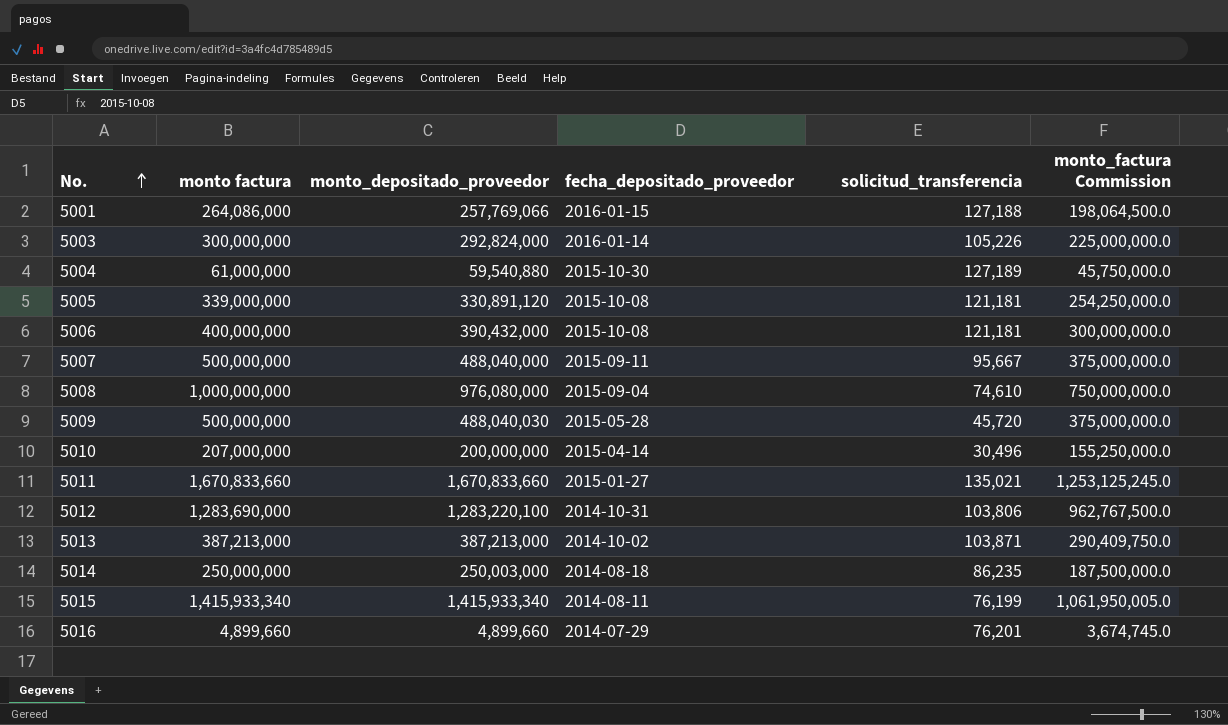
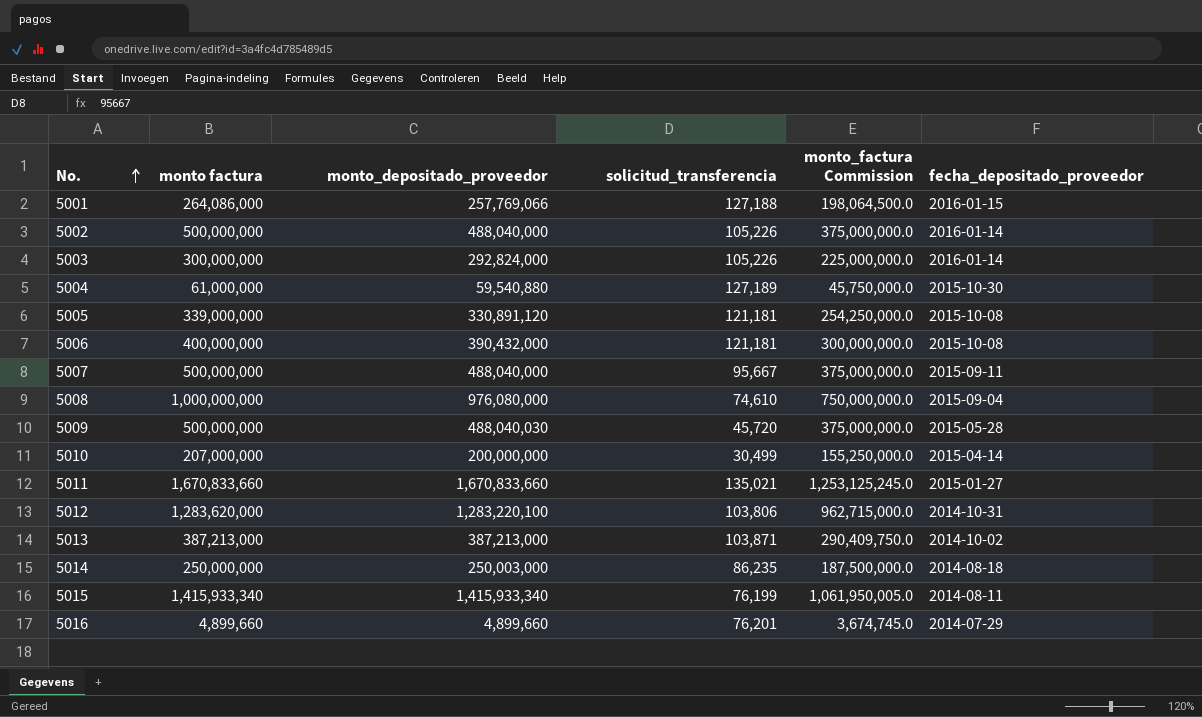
column fecha_depositado_proveedor | position: 4 -> 6
row 5002: none -> 500,000,000 | 488,040,000 | 105,226 | 375,000,000.0 | 2016-01-14
5010 | solicitud_transferencia: 30,496 -> 30,499
5012 | monto factura: 1,283,690,000 -> 1,283,620,000
5012 | monto_factura Commission: 962,767,500.0 -> 962,715,000.0

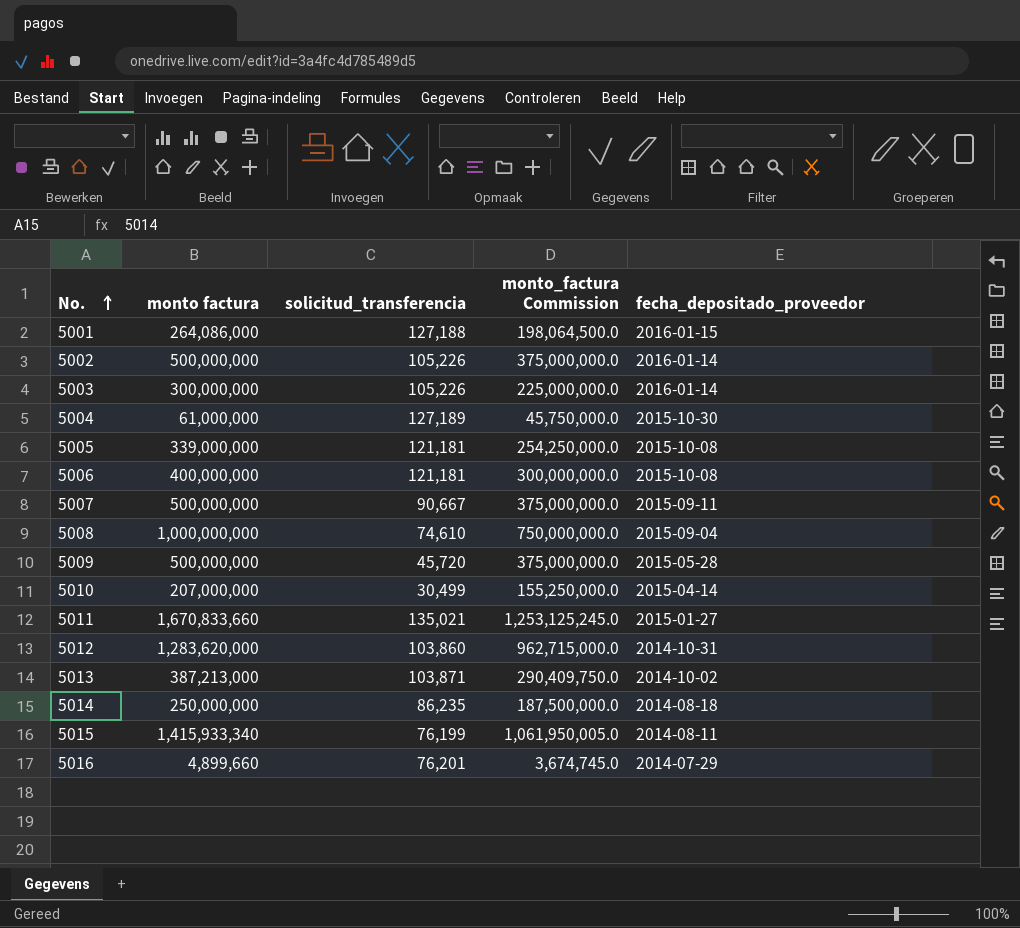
column monto_depositado_proveedor | position: 3 -> none
5007 | solicitud_transferencia: 95,667 -> 90,667
5012 | solicitud_transferencia: 103,806 -> 103,860

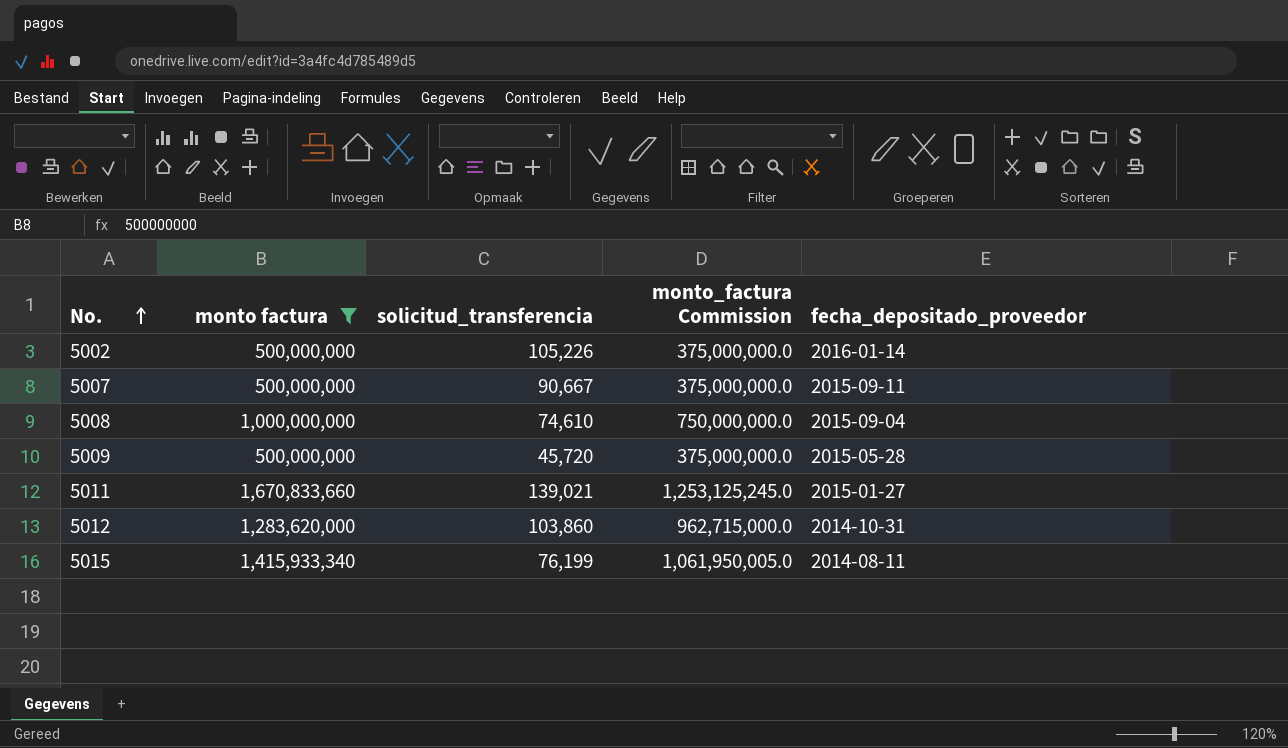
filter: none -> monto factura >= 500,000,000
5011 | solicitud_transferencia: 135,021 -> 139,021

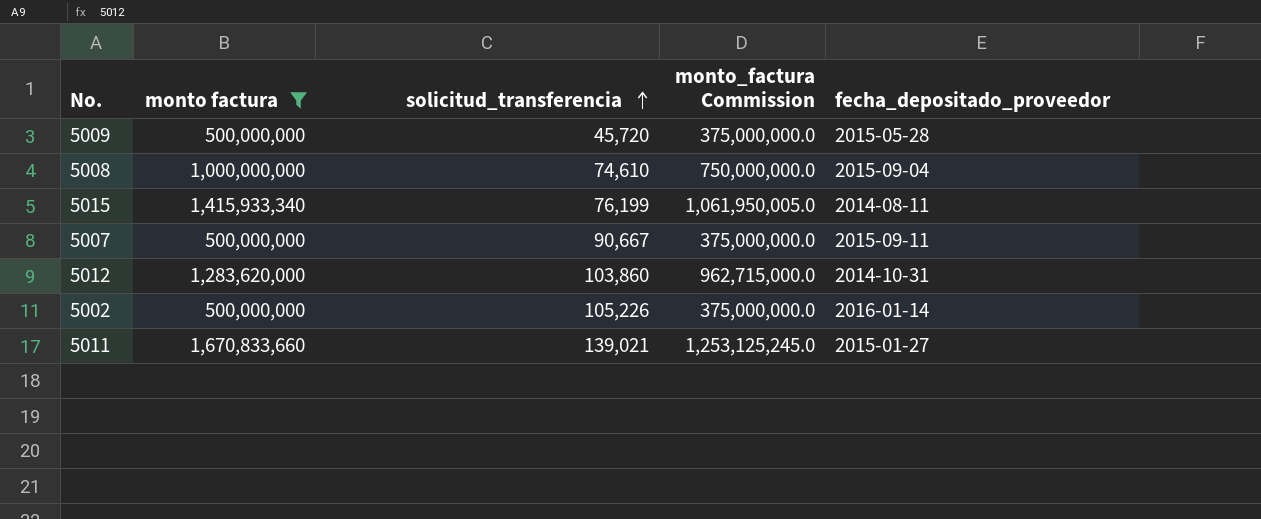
row order: No. ascending -> solicitud_transferencia ascending

